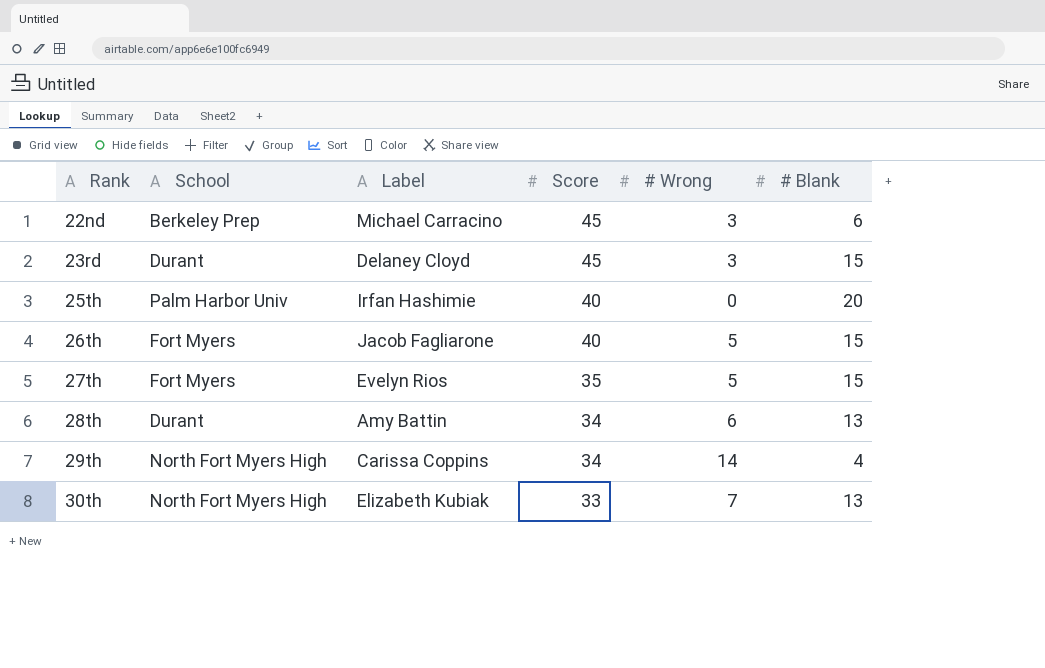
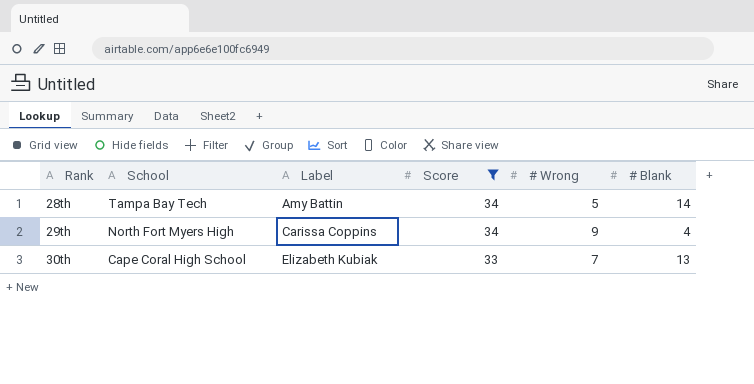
filter: none -> Score <= 34
28th | School: Durant -> Tampa Bay Tech
28th | # Wrong: 6 -> 5
28th | # Blank: 13 -> 14
29th | # Wrong: 14 -> 9
30th | School: North Fort Myers High -> Cape Coral High School

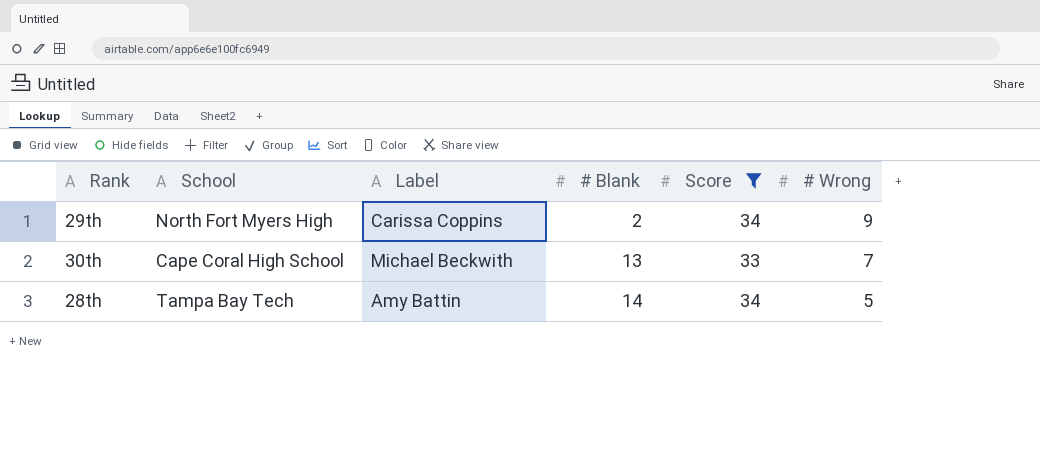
row order: Rank ascending -> # Blank ascending
column # Blank | position: 6 -> 4
29th | # Blank: 4 -> 2
30th | Label: Elizabeth Kubiak -> Michael Beckwith

